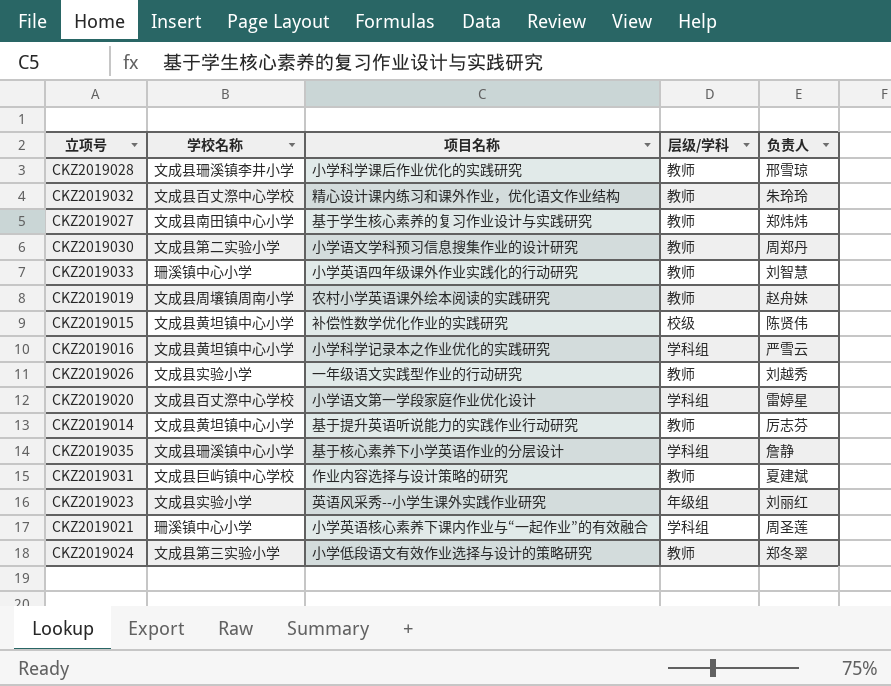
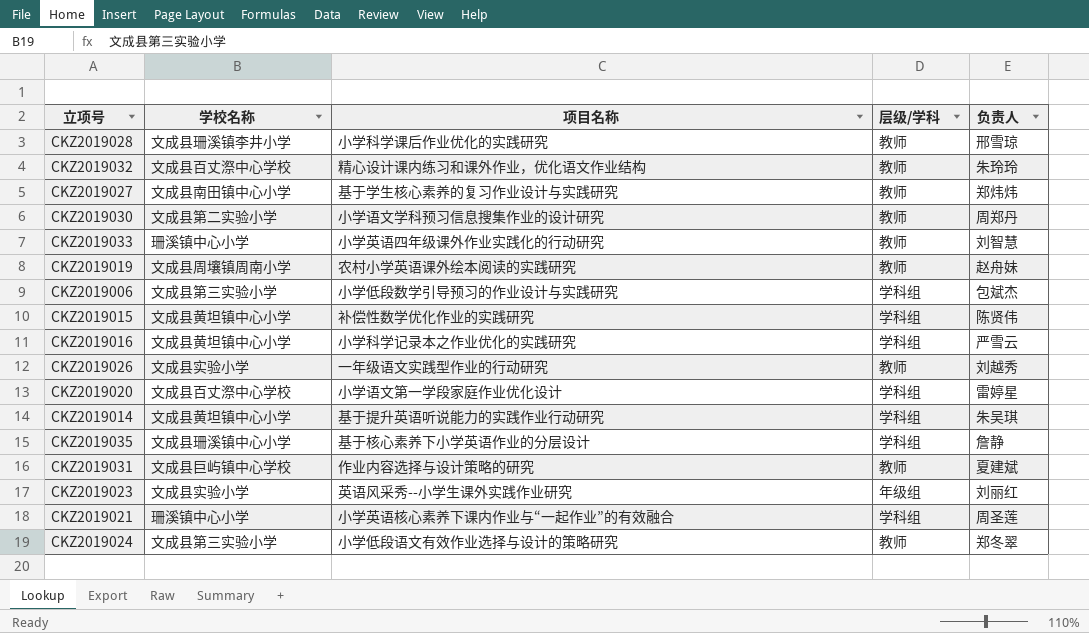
row CKZ2019006: none -> 文成县第三实验小学 | 小学低段数学引导预习的作业设计与实践研究 | 学科组 | 包斌杰
CKZ2019015 | 层级/学科: 校级 -> 学科组
CKZ2019014 | 层级/学科: 教师 -> 学科组
CKZ2019014 | 负责人: 厉志芬 -> 朱吴琪

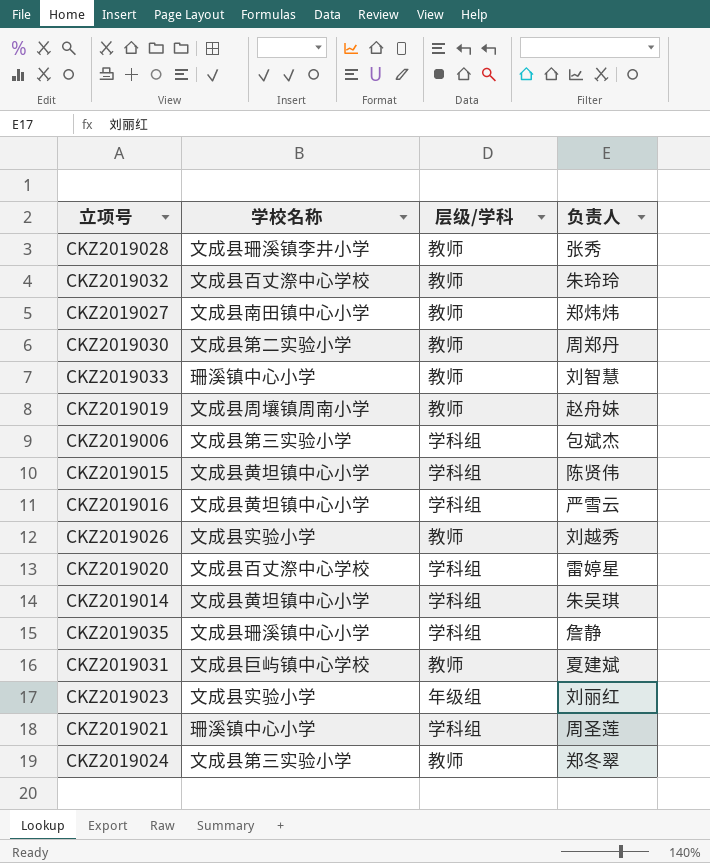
column 项目名称 | position: 3 -> none
CKZ2019028 | 负责人: 邢雪琼 -> 张秀

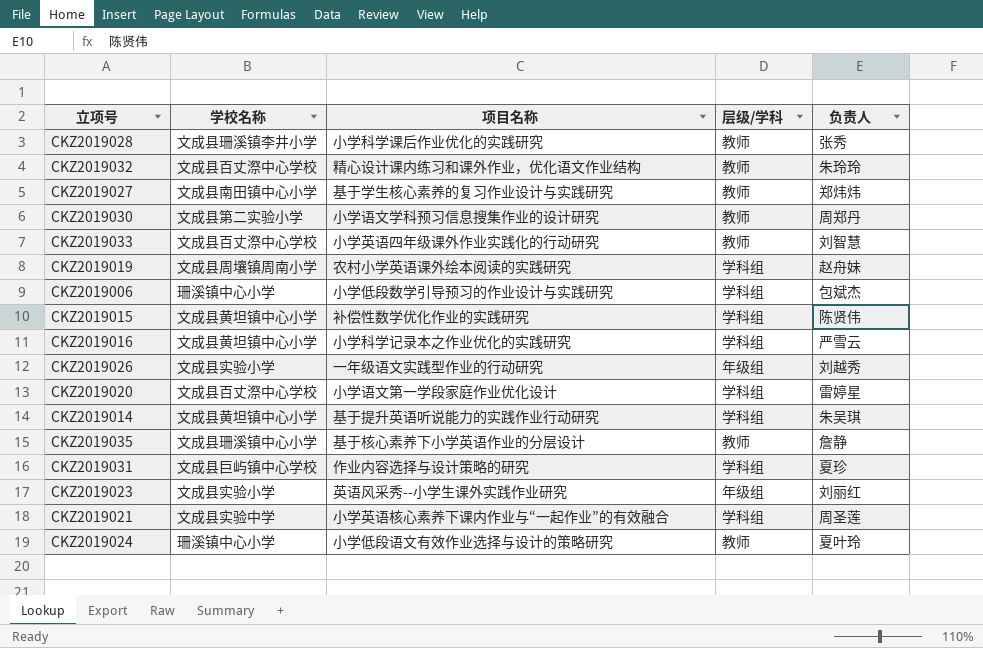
column 项目名称 | position: none -> 3
CKZ2019033 | 学校名称: 珊溪镇中心小学 -> 文成县百丈漈中心学校
CKZ2019019 | 层级/学科: 教师 -> 学科组
CKZ2019006 | 学校名称: 文成县第三实验小学 -> 珊溪镇中心小学
CKZ2019026 | 层级/学科: 教师 -> 年级组
CKZ2019035 | 层级/学科: 学科组 -> 教师
CKZ2019031 | 层级/学科: 教师 -> 学科组
CKZ2019031 | 负责人: 夏建斌 -> 夏珍
CKZ2019021 | 学校名称: 珊溪镇中心小学 -> 文成县实验中学
CKZ2019024 | 学校名称: 文成县第三实验小学 -> 珊溪镇中心小学
CKZ2019024 | 负责人: 郑冬翠 -> 夏叶玲

